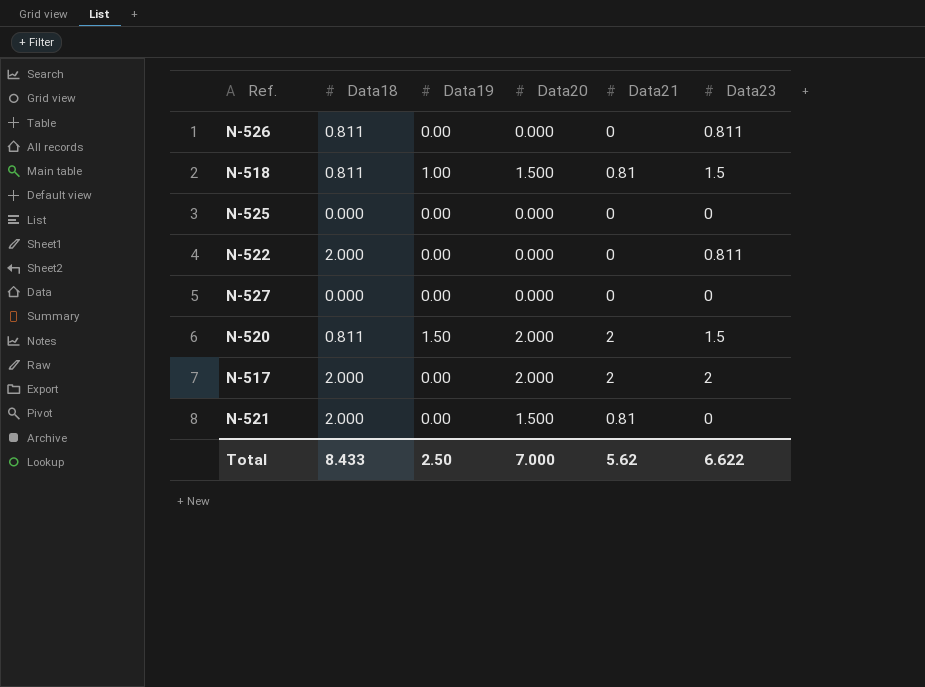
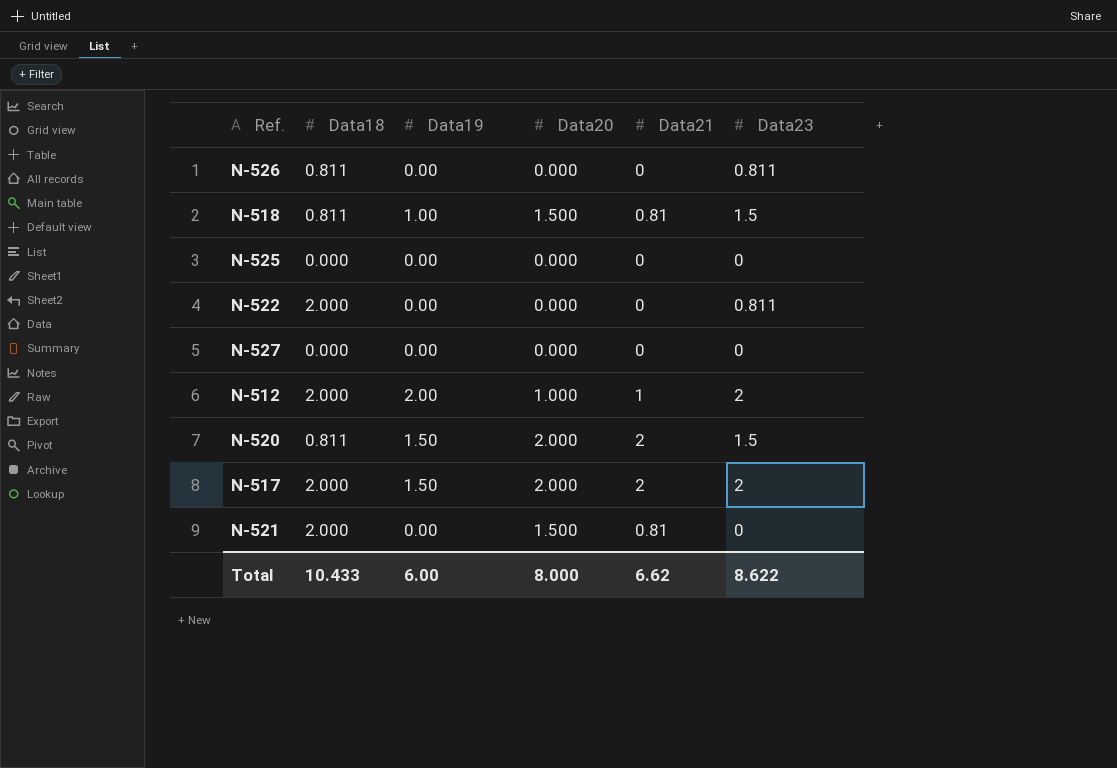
row N-512: none -> 2.000 | 2.00 | 1.000 | 1 | 2
N-517 | Data19: 0.00 -> 1.50
Total | Data18: 8.433 -> 10.433
Total | Data19: 2.50 -> 6.00
Total | Data20: 7.000 -> 8.000
Total | Data21: 5.62 -> 6.62
Total | Data23: 6.622 -> 8.622

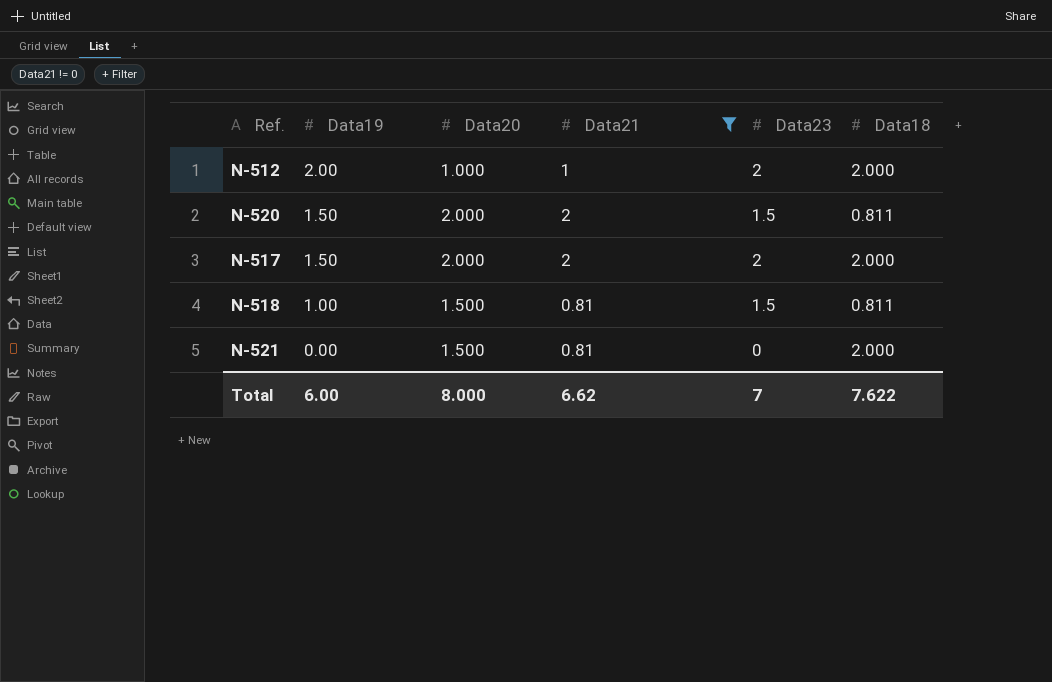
filter: none -> Data21 != 0
row order: none -> Data19 descending
column Data18 | position: 2 -> 6
Total | Data23: 8.622 -> 7
Total | Data18: 10.433 -> 7.622

